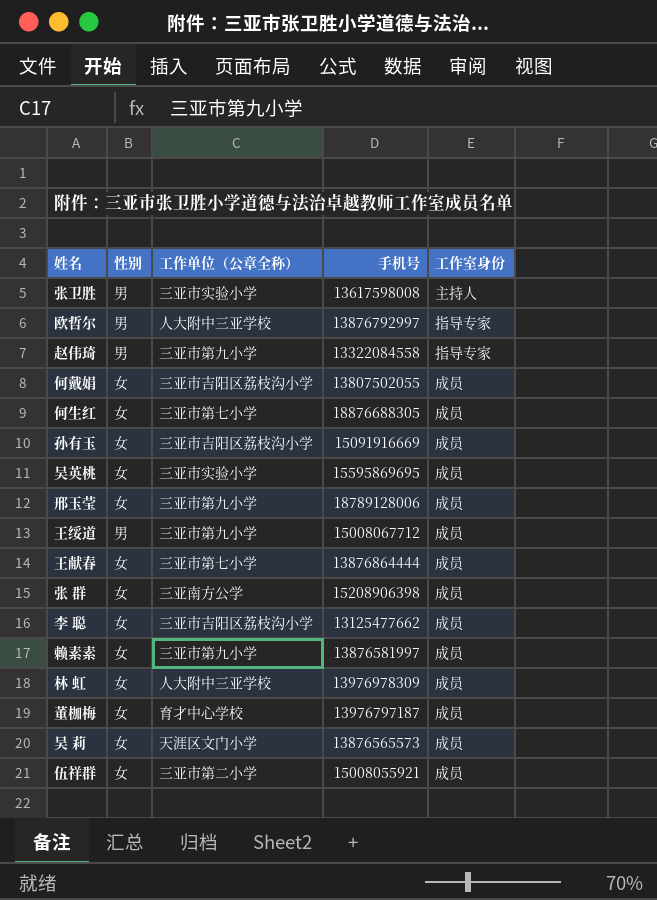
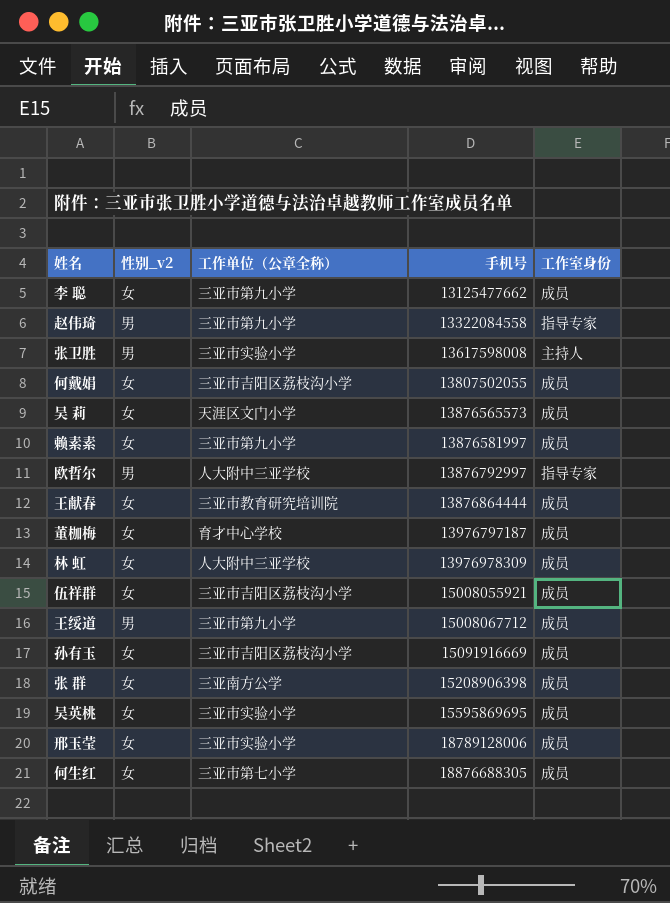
row order: none -> 手机号 ascending
column name: 性别 -> 性别_v2
李 聪 | 工作单位（公章全称）: 三亚市吉阳区荔枝沟小学 -> 三亚市第九小学
王献春 | 工作单位（公章全称）: 三亚市第七小学 -> 三亚市教育研究培训院
伍祥群 | 工作单位（公章全称）: 三亚市第二小学 -> 三亚市吉阳区荔枝沟小学
邢玉莹 | 工作单位（公章全称）: 三亚市第九小学 -> 三亚市实验小学

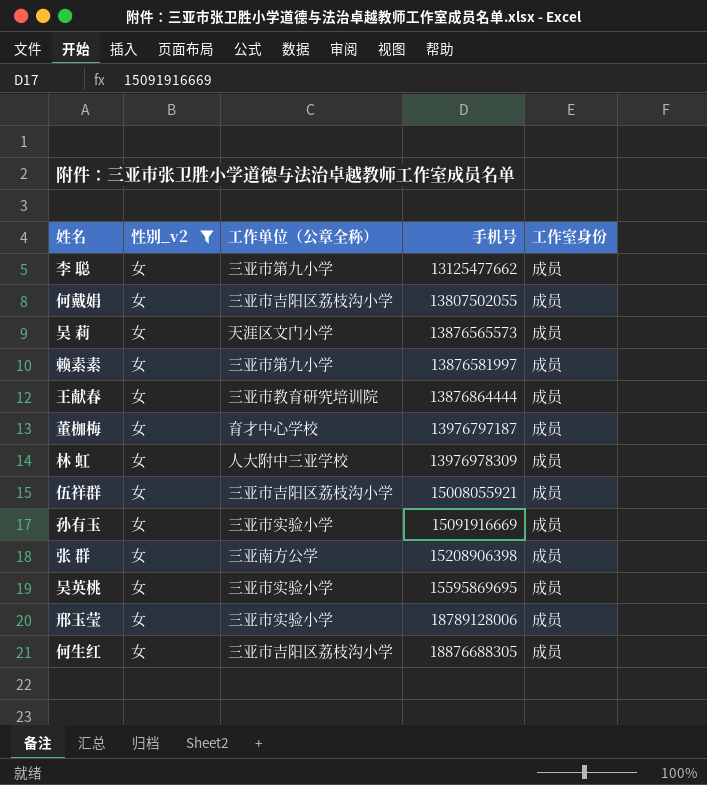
filter: none -> 性别_v2 = 女
孙有玉 | 工作单位（公章全称）: 三亚市吉阳区荔枝沟小学 -> 三亚市实验小学
何生红 | 工作单位（公章全称）: 三亚市第七小学 -> 三亚市吉阳区荔枝沟小学

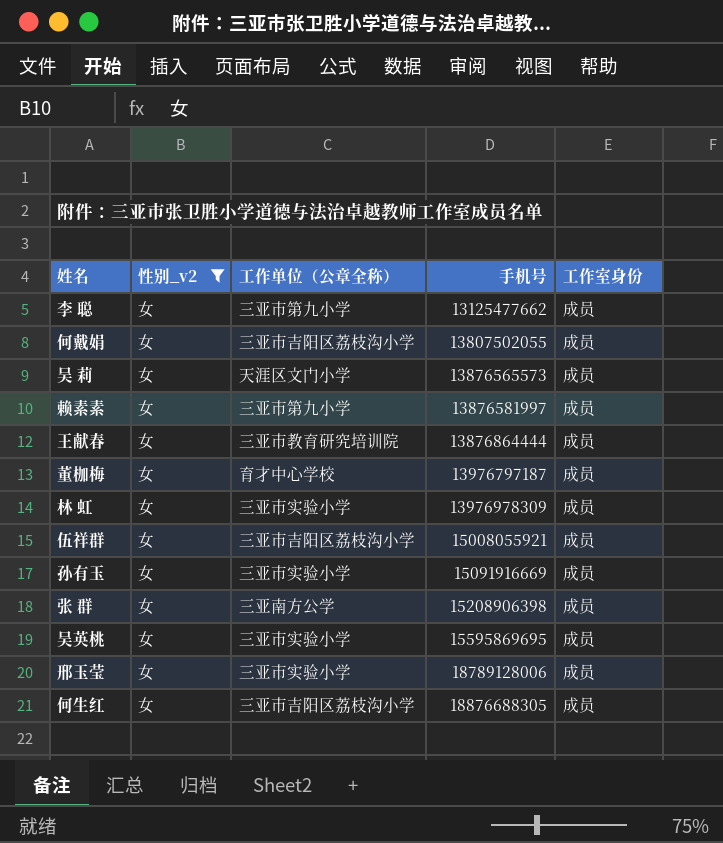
林 虹 | 工作单位（公章全称）: 人大附中三亚学校 -> 三亚市实验小学

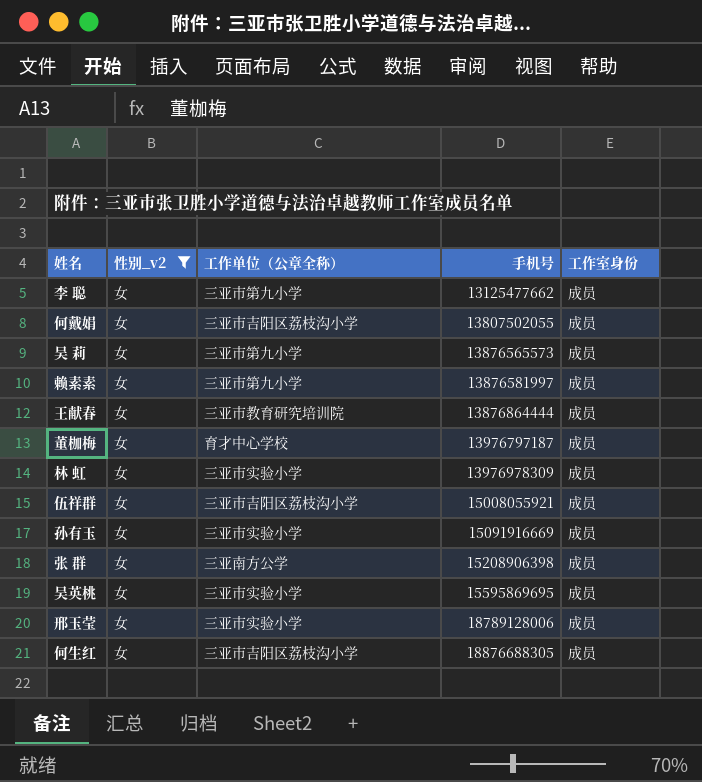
吴 莉 | 工作单位（公章全称）: 天涯区文门小学 -> 三亚市第九小学

